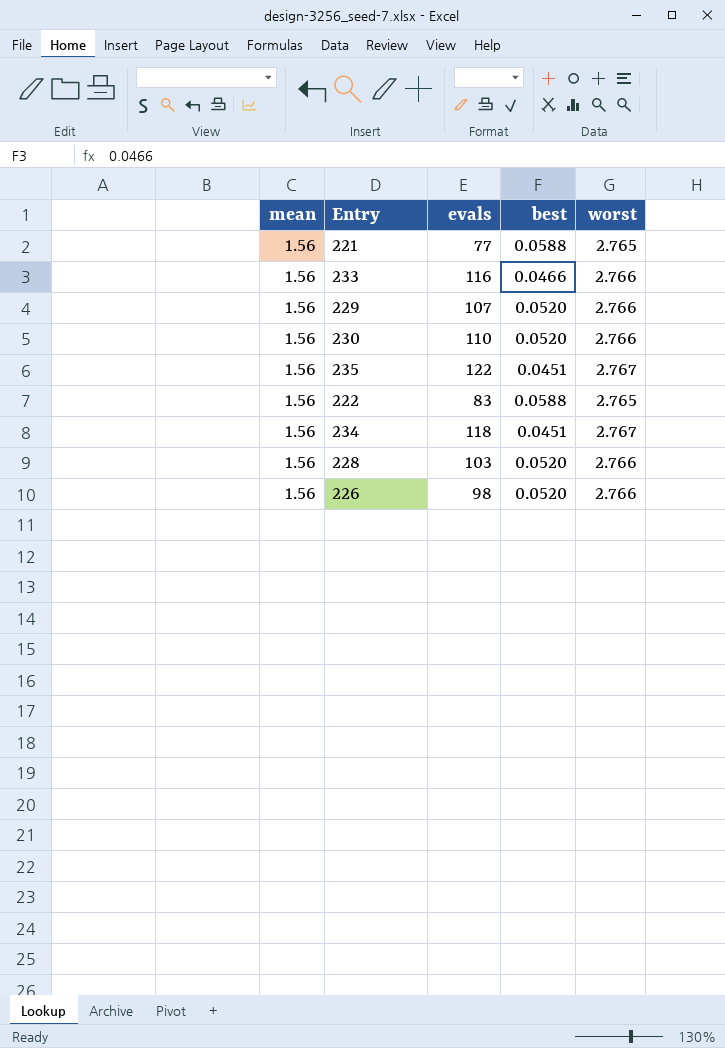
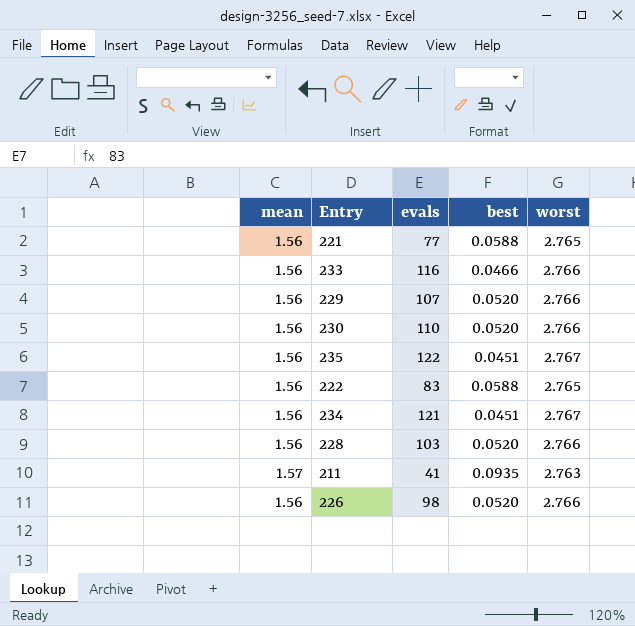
234 | evals: 118 -> 121
row 211: none -> 1.57 | 41 | 0.0935 | 2.763

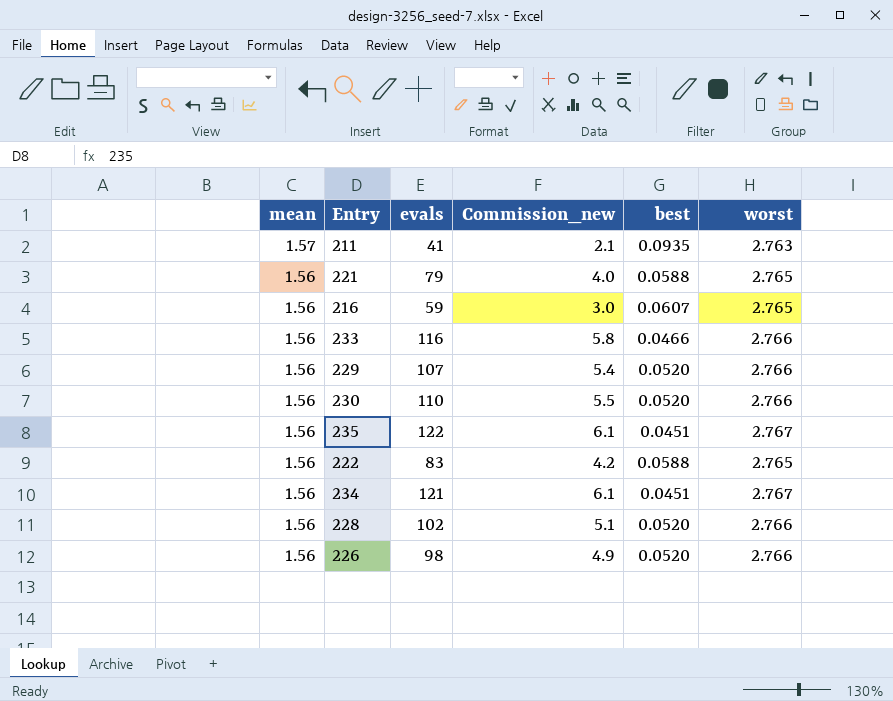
row order: none -> mean descending
column Commission_new | formula: none -> [evals] * 0.05
221 | evals: 77 -> 79
row 216: none -> 1.56 | 59 | 3.0 | 0.0607 | 2.765
228 | evals: 103 -> 102

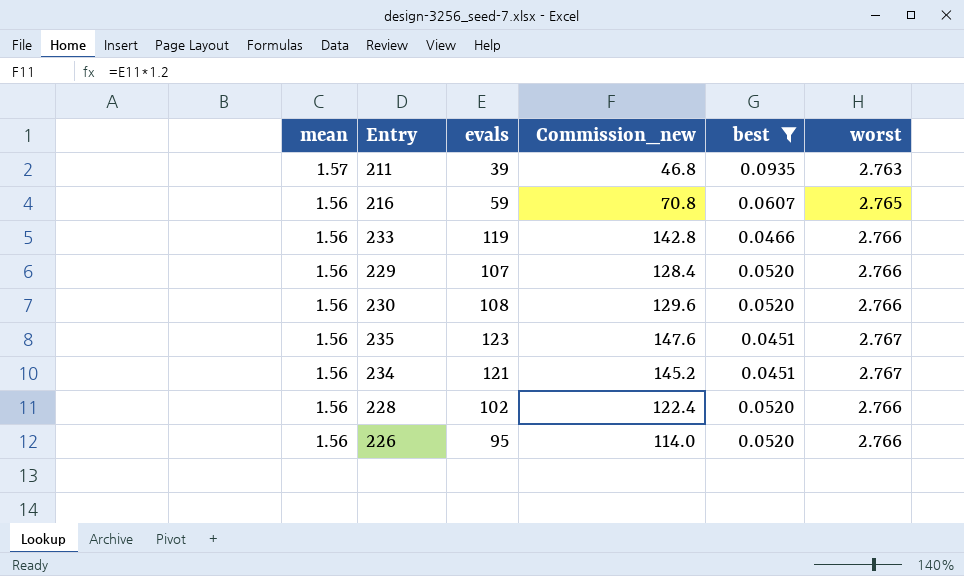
filter: none -> best != 0.0588
column Commission_new | formula: [evals] * 0.05 -> [evals] * 1.2
211 | evals: 41 -> 39
233 | evals: 116 -> 119
230 | evals: 110 -> 108
235 | evals: 122 -> 123
226 | evals: 98 -> 95

